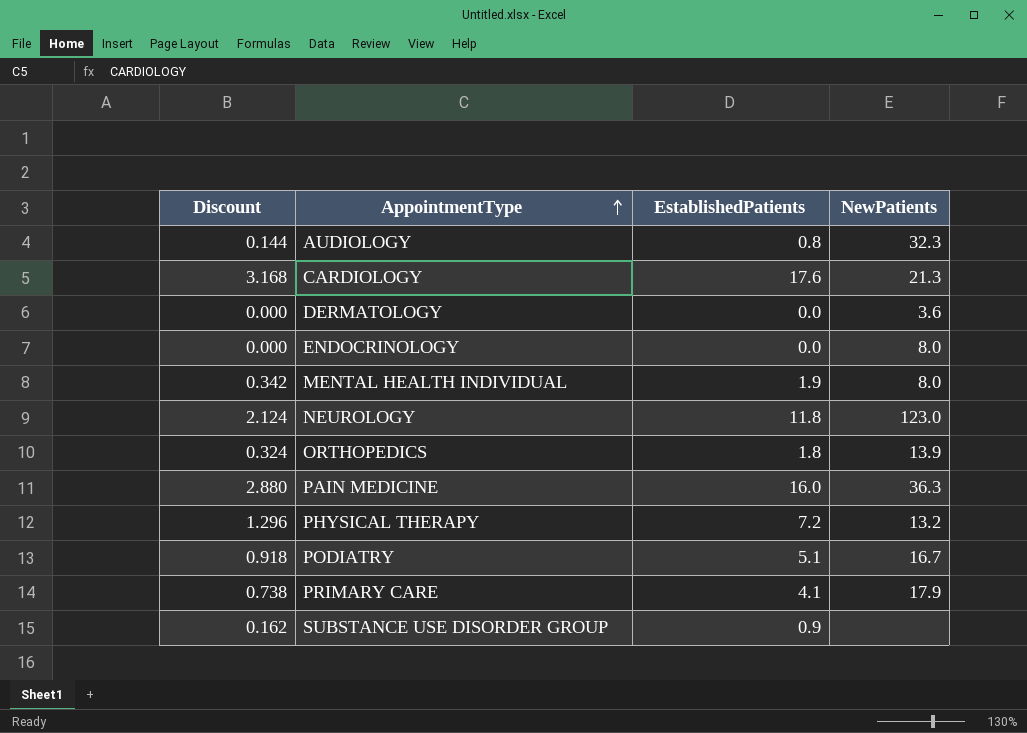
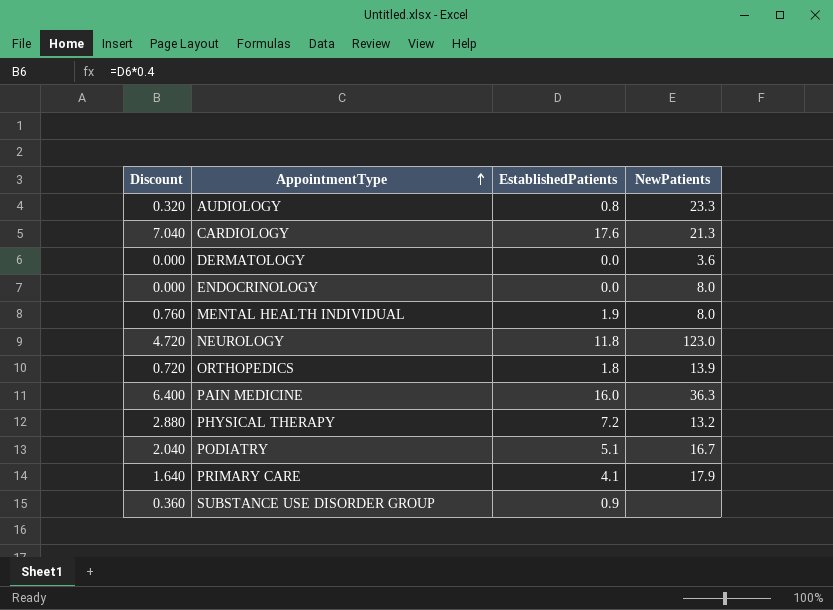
column Discount | formula: [EstablishedPatients] * 0.18 -> [EstablishedPatients] * 0.4
AUDIOLOGY | NewPatients: 32.3 -> 23.3

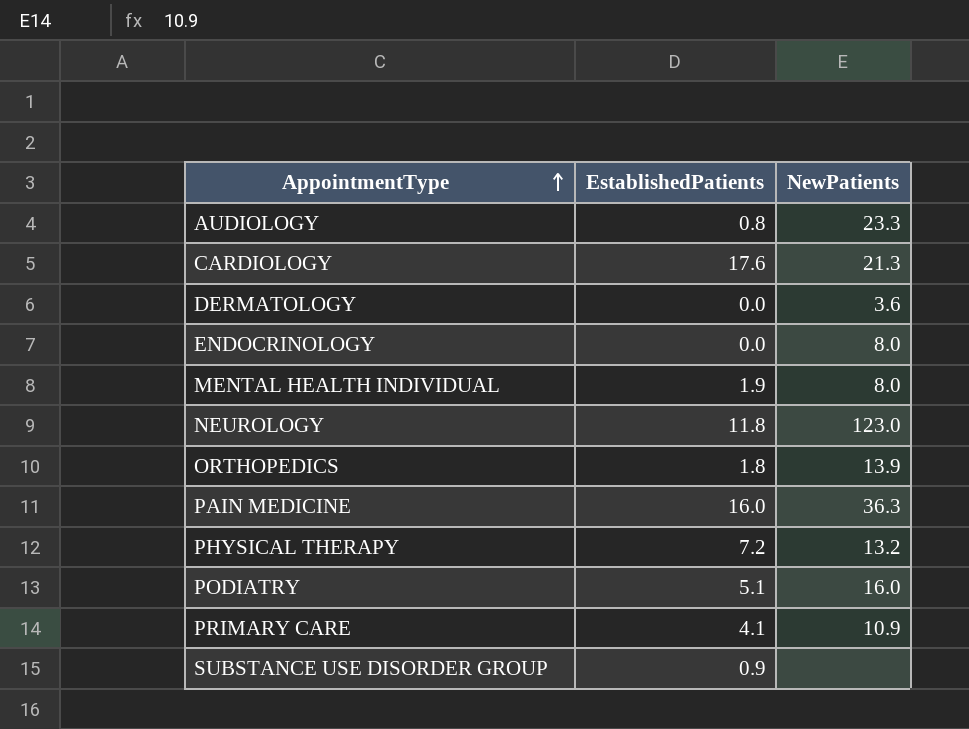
column Discount | formula: [EstablishedPatients] * 0.4 -> none
PODIATRY | NewPatients: 16.7 -> 16.0
PRIMARY CARE | NewPatients: 17.9 -> 10.9

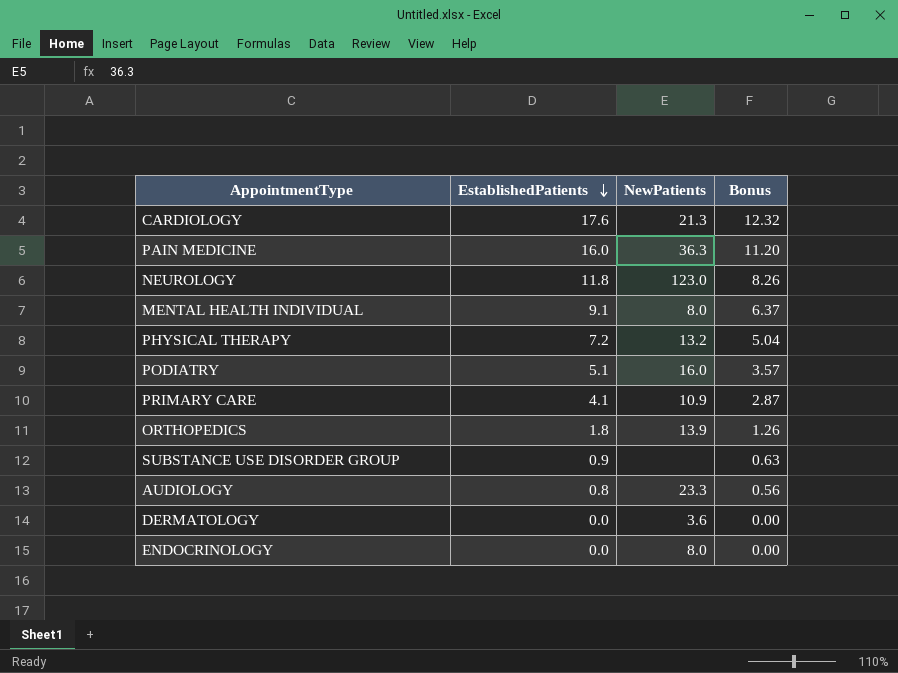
row order: AppointmentType ascending -> EstablishedPatients descending
column Bonus | formula: none -> [EstablishedPatients] * 0.7
MENTAL HEALTH INDIVIDUAL | EstablishedPatients: 1.9 -> 9.1

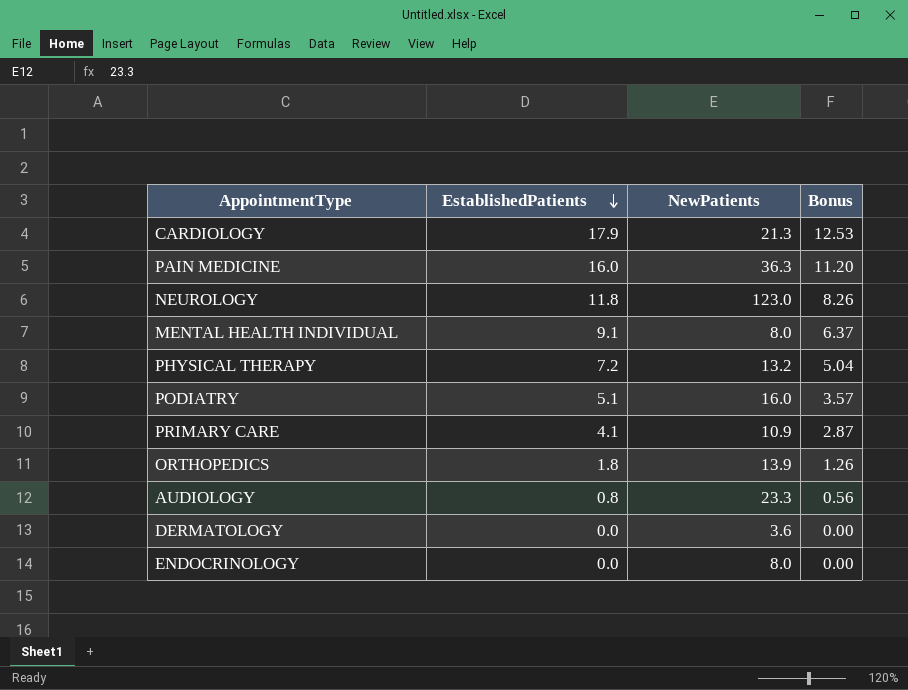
row SUBSTANCE USE DISORDER GROUP: 0.9 | none | 0.63 -> none
CARDIOLOGY | EstablishedPatients: 17.6 -> 17.9
CARDIOLOGY | Bonus: 12.32 -> 12.53

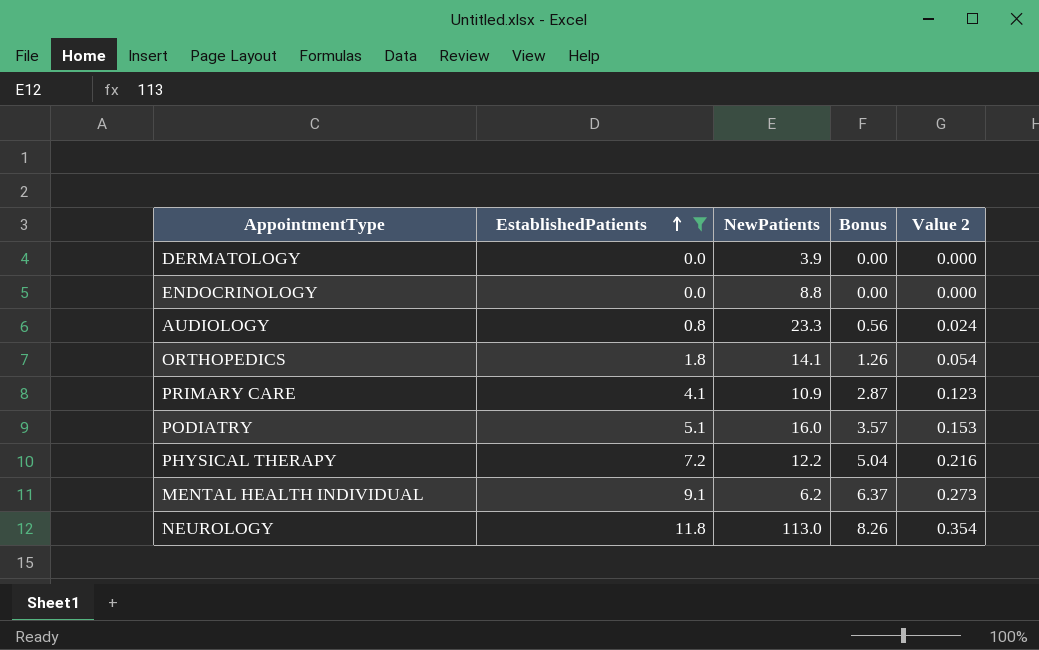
filter: none -> EstablishedPatients <= 11.8
row order: EstablishedPatients descending -> EstablishedPatients ascending
column Value 2 | formula: none -> [EstablishedPatients] * 0.03
DERMATOLOGY | NewPatients: 3.6 -> 3.9
ENDOCRINOLOGY | NewPatients: 8.0 -> 8.8
ORTHOPEDICS | NewPatients: 13.9 -> 14.1
PHYSICAL THERAPY | NewPatients: 13.2 -> 12.2
MENTAL HEALTH INDIVIDUAL | NewPatients: 8.0 -> 6.2
NEUROLOGY | NewPatients: 123.0 -> 113.0

